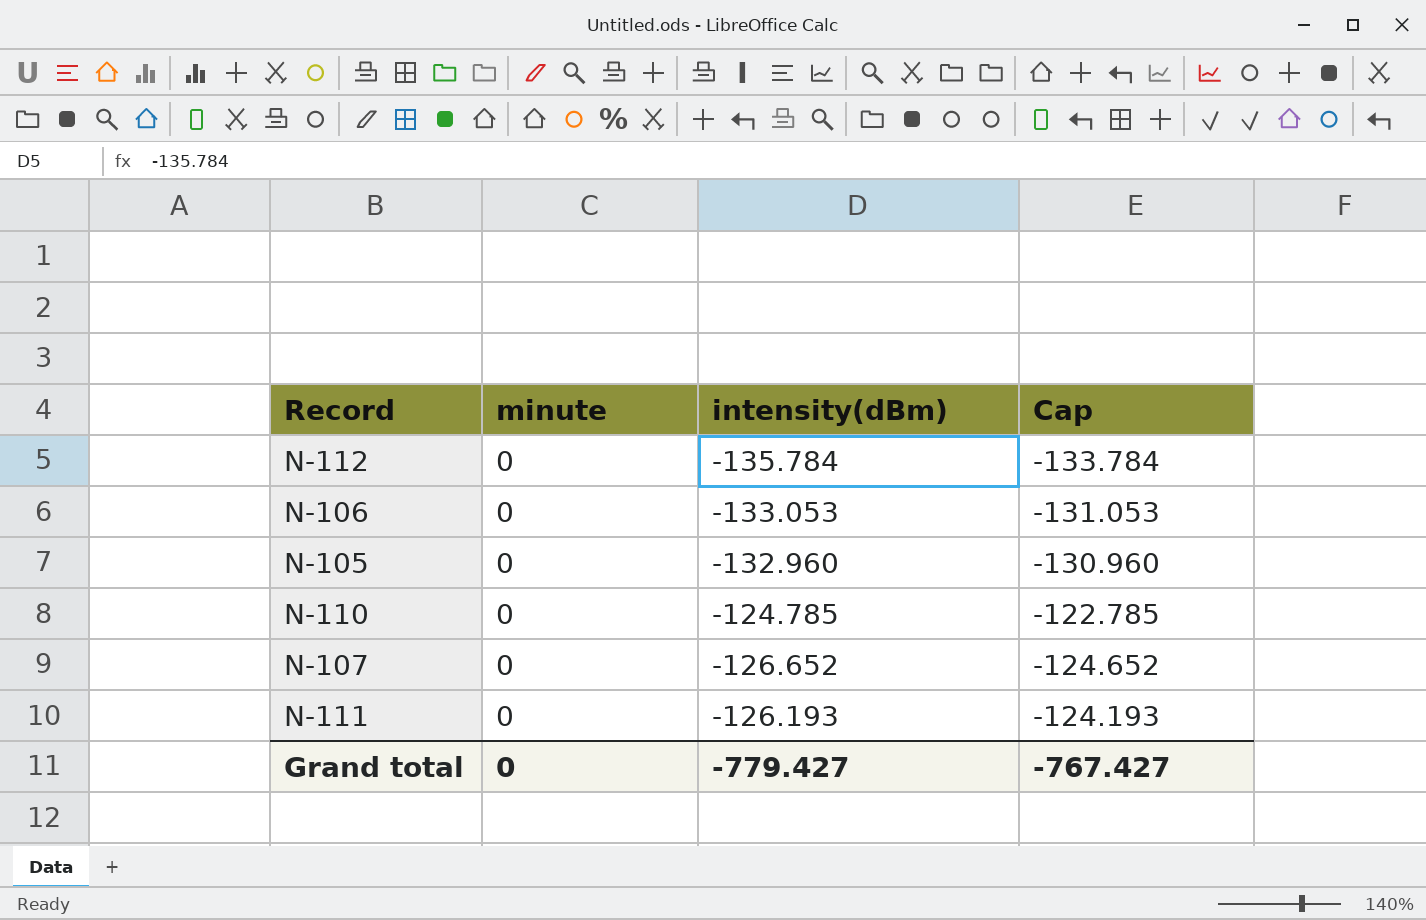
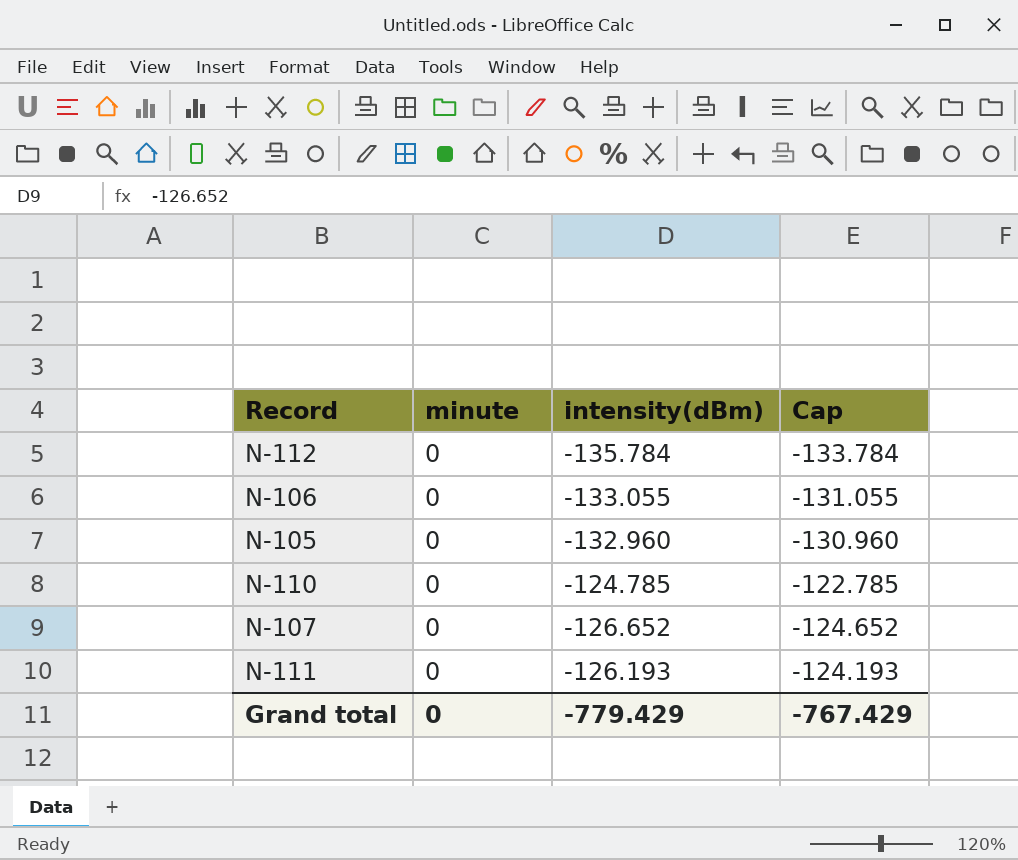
N-106 | intensity(dBm): -133.053 -> -133.055
N-106 | Cap: -131.053 -> -131.055
Grand total | intensity(dBm): -779.427 -> -779.429
Grand total | Cap: -767.427 -> -767.429

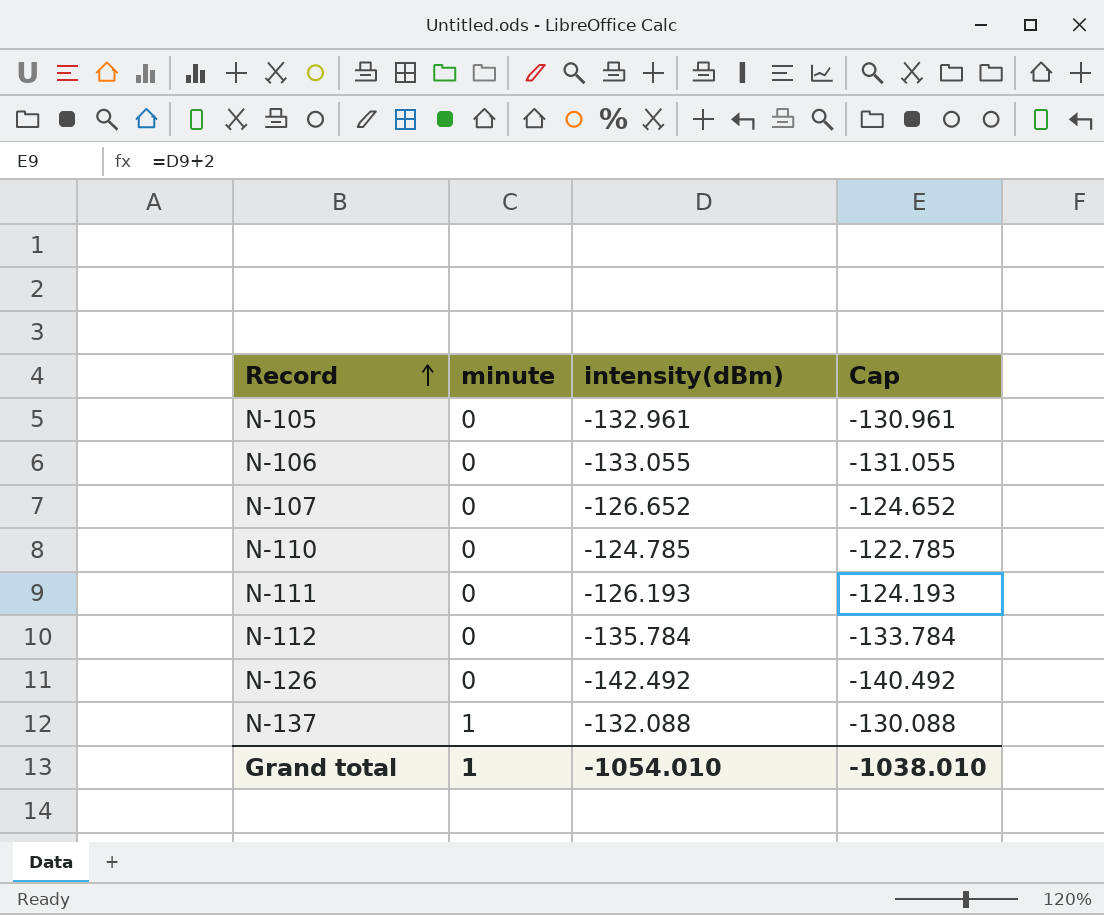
row order: none -> Record ascending
N-105 | intensity(dBm): -132.960 -> -132.961
N-105 | Cap: -130.960 -> -130.961
row N-126: none -> 0 | -142.492 | -140.492
row N-137: none -> 1 | -132.088 | -130.088
Grand total | minute: 0 -> 1
Grand total | intensity(dBm): -779.429 -> -1054.010
Grand total | Cap: -767.429 -> -1038.010

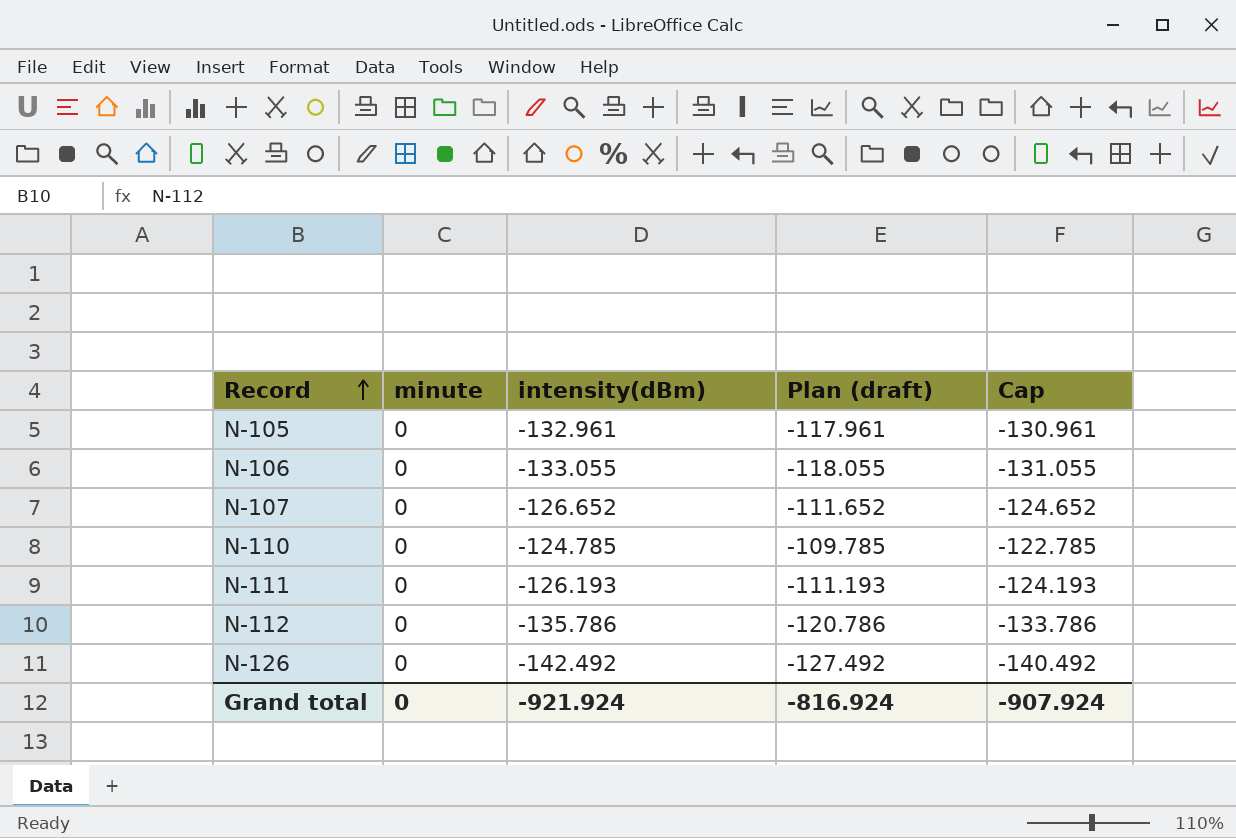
column Plan (draft) | formula: none -> [intensity(dBm)] + 15
row N-137: 1 | -132.088 | -130.088 -> none
N-112 | intensity(dBm): -135.784 -> -135.786
N-112 | Cap: -133.784 -> -133.786
Grand total | minute: 1 -> 0
Grand total | intensity(dBm): -1054.010 -> -921.924
Grand total | Cap: -1038.010 -> -907.924

